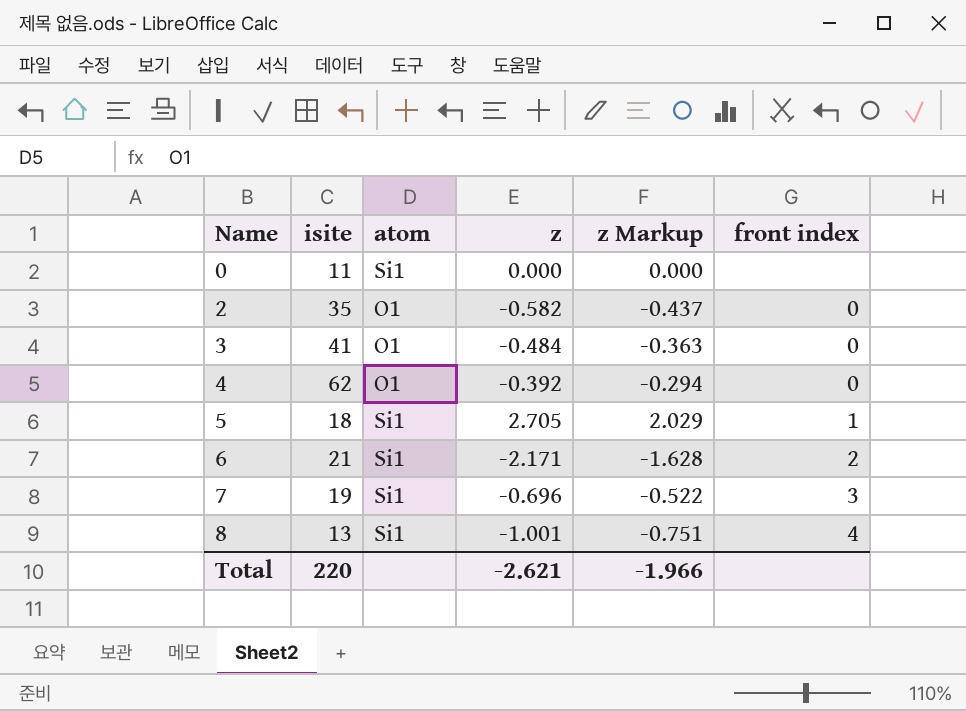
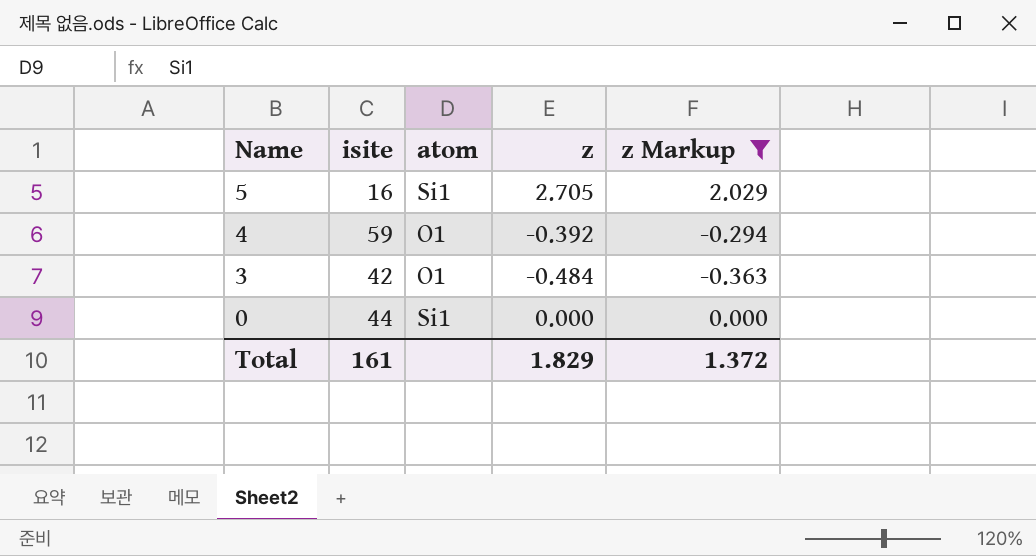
filter: none -> z Markup >= -0.363
row order: Name ascending -> Name descending
column front index | position: 6 -> none
5 | isite: 18 -> 16
4 | isite: 62 -> 59
3 | isite: 41 -> 42
0 | isite: 11 -> 44
Total | isite: 220 -> 161
Total | z: -2.621 -> 1.829
Total | z Markup: -1.966 -> 1.372

